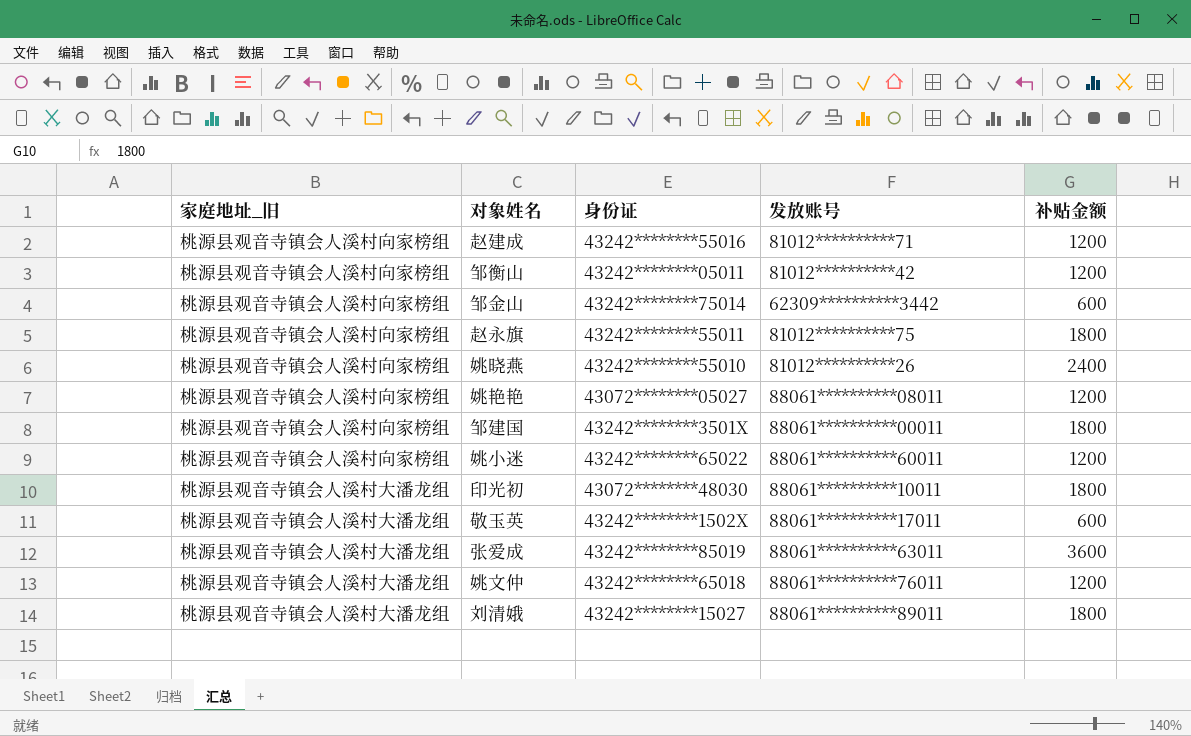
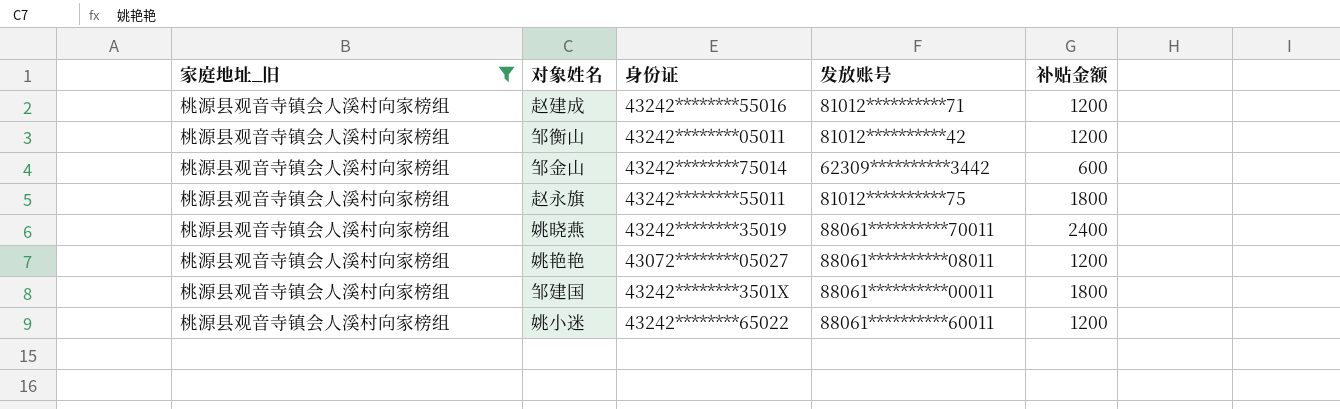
filter: none -> 家庭地址_旧 = 桃源县观音寺镇会人溪村向家榜组
姚晓燕 | 身份证: 43242********55010 -> 43242********35019
姚晓燕 | 发放账号: 81012**********26 -> 88061**********70011

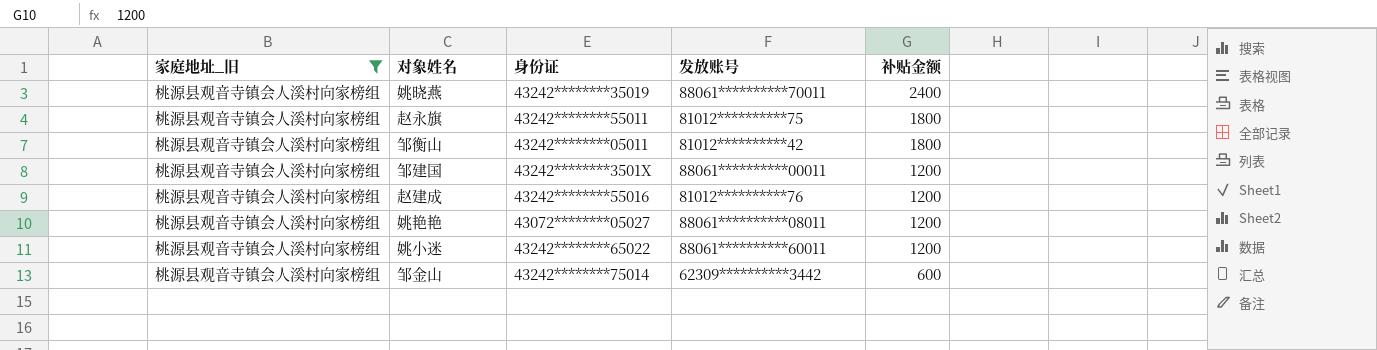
row order: none -> 补贴金额 descending
邹衡山 | 补贴金额: 1200 -> 1800
邹建国 | 补贴金额: 1800 -> 1200
赵建成 | 发放账号: 81012**********71 -> 81012**********76

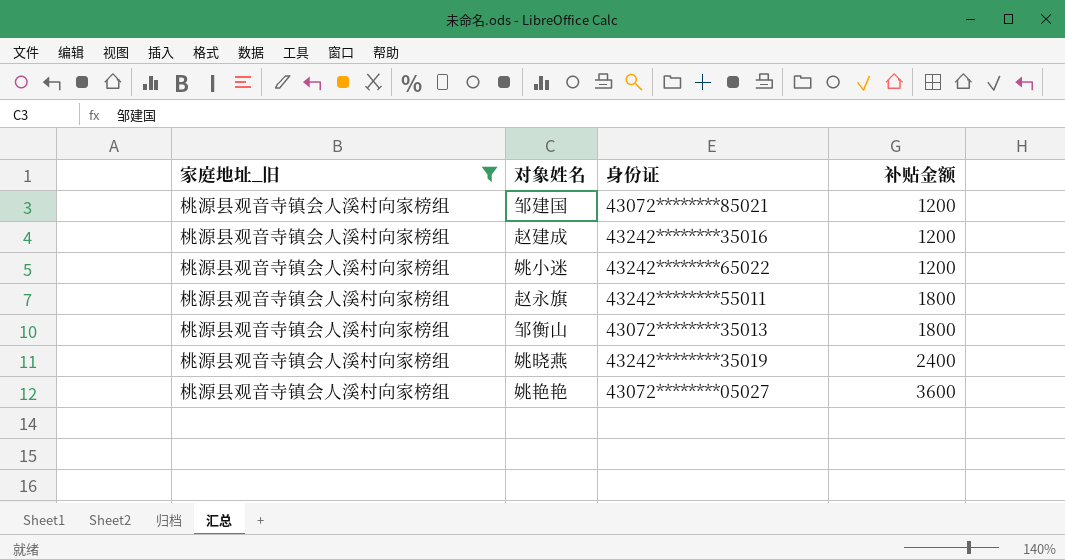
row order: 补贴金额 descending -> 补贴金额 ascending
column 发放账号 | position: 4 -> none
row 邹金山: 桃源县观音寺镇会人溪村向家榜组 | 43242********75014 | 62309**********3442 | 600 -> none
邹建国 | 身份证: 43242********3501X -> 43072********85021
赵建成 | 身份证: 43242********55016 -> 43242********35016
邹衡山 | 身份证: 43242********05011 -> 43072********35013
姚艳艳 | 补贴金额: 1200 -> 3600

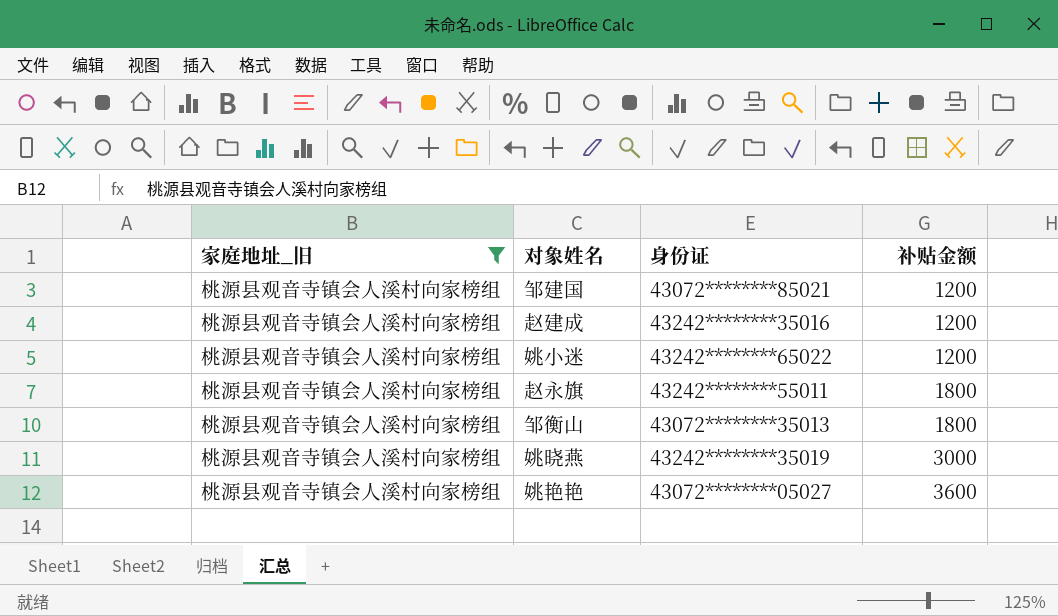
姚晓燕 | 补贴金额: 2400 -> 3000

